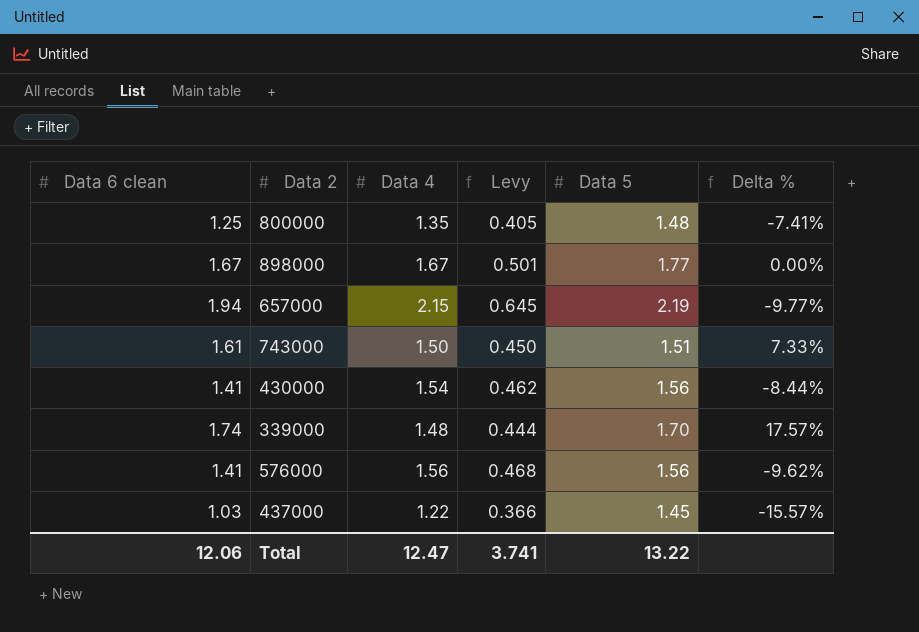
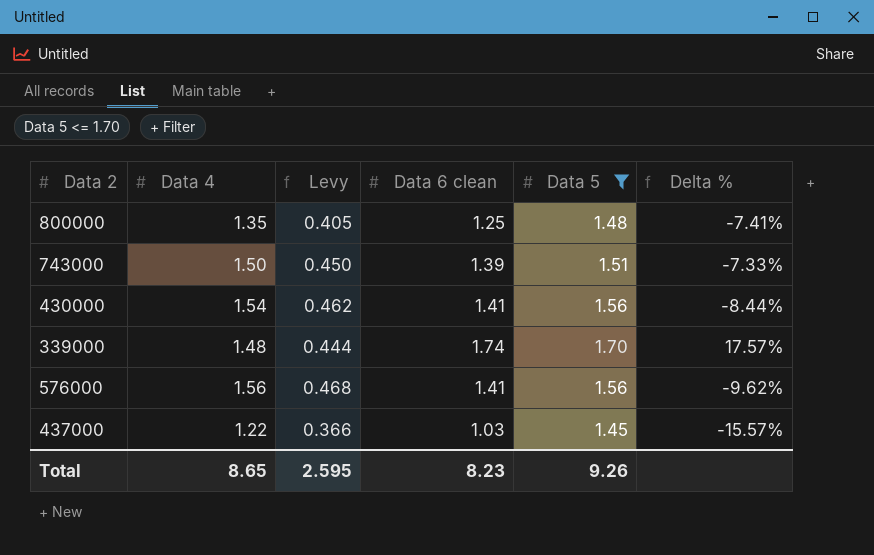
filter: none -> Data 5 <= 1.70
column Data 6 clean | position: 1 -> 4
743000 | Data 6 clean: 1.61 -> 1.39
743000 | Delta %: 7.33% -> -7.33%
Total | Data 4: 12.47 -> 8.65
Total | Levy: 3.741 -> 2.595
Total | Data 6 clean: 12.06 -> 8.23
Total | Data 5: 13.22 -> 9.26

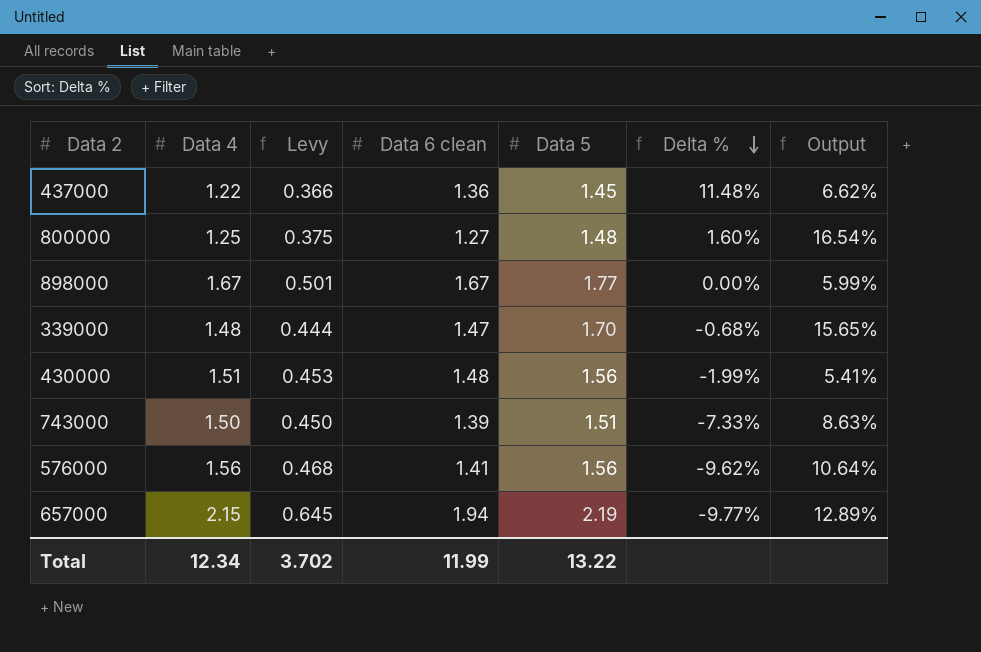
filter: Data 5 <= 1.70 -> none
row order: none -> Delta % descending
column Output | formula: none -> ([Data 5] - [Data 6 clean]) / [Data 6 clean]
437000 | Data 6 clean: 1.03 -> 1.36
437000 | Delta %: -15.57% -> 11.48%
800000 | Data 4: 1.35 -> 1.25
800000 | Levy: 0.405 -> 0.375
800000 | Data 6 clean: 1.25 -> 1.27
800000 | Delta %: -7.41% -> 1.60%
339000 | Data 6 clean: 1.74 -> 1.47
339000 | Delta %: 17.57% -> -0.68%
430000 | Data 4: 1.54 -> 1.51
430000 | Levy: 0.462 -> 0.453
430000 | Data 6 clean: 1.41 -> 1.48
430000 | Delta %: -8.44% -> -1.99%
Total | Data 4: 8.65 -> 12.34
Total | Levy: 2.595 -> 3.702
Total | Data 6 clean: 8.23 -> 11.99
Total | Data 5: 9.26 -> 13.22

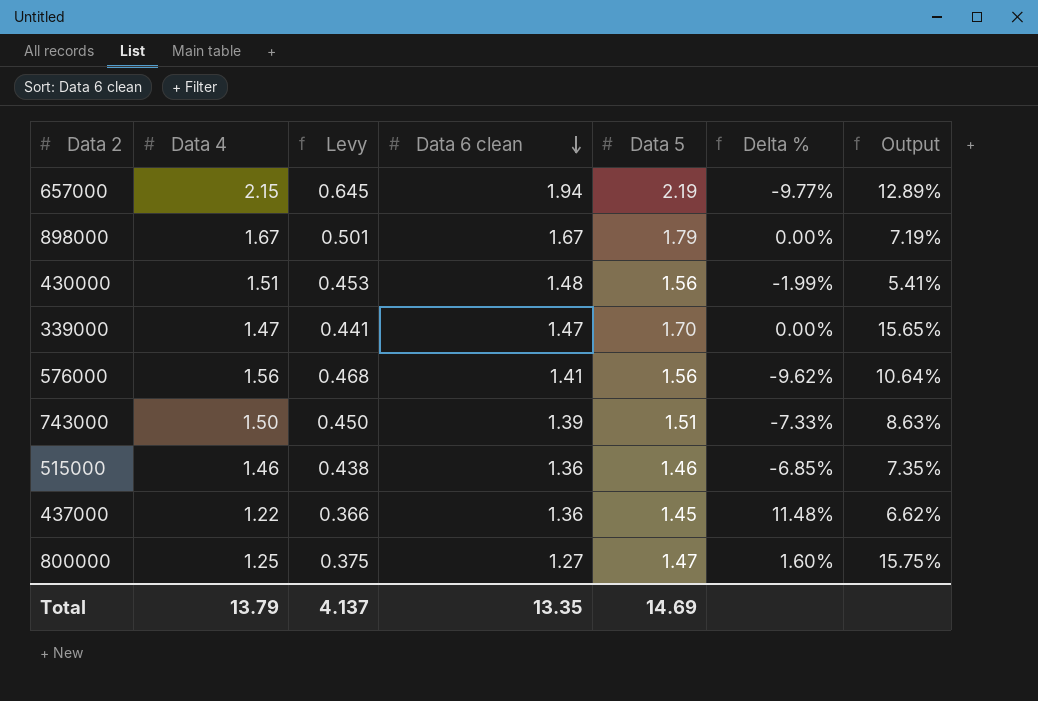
row order: Delta % descending -> Data 6 clean descending
898000 | Data 5: 1.77 -> 1.79
898000 | Output: 5.99% -> 7.19%
339000 | Data 4: 1.48 -> 1.47
339000 | Levy: 0.444 -> 0.441
339000 | Delta %: -0.68% -> 0.00%
row 515000: none -> 1.46 | 0.438 | 1.36 | 1.46 | -6.85% | 7.35%
800000 | Data 5: 1.48 -> 1.47
800000 | Output: 16.54% -> 15.75%
Total | Data 4: 12.34 -> 13.79
Total | Levy: 3.702 -> 4.137
Total | Data 6 clean: 11.99 -> 13.35
Total | Data 5: 13.22 -> 14.69

